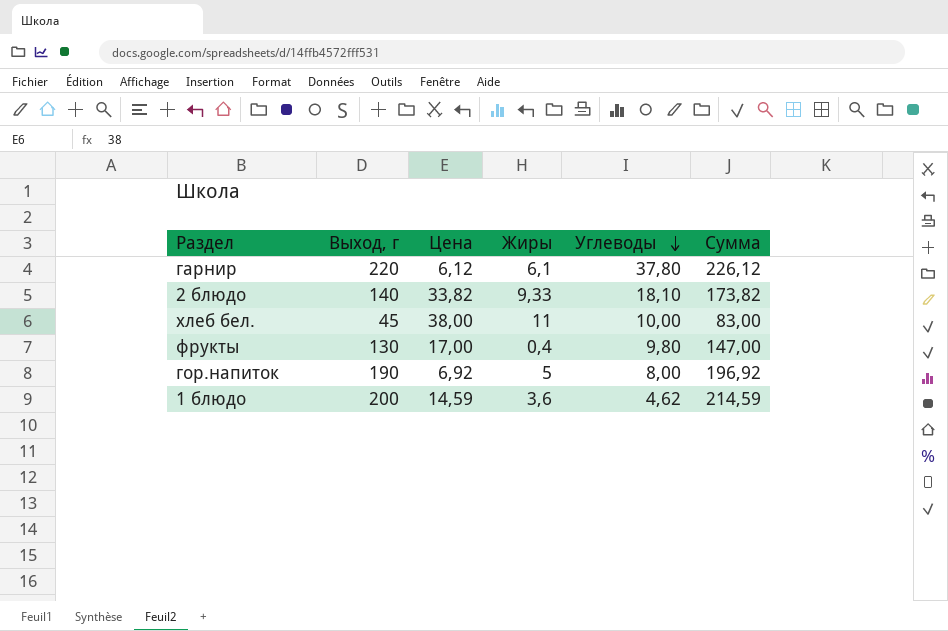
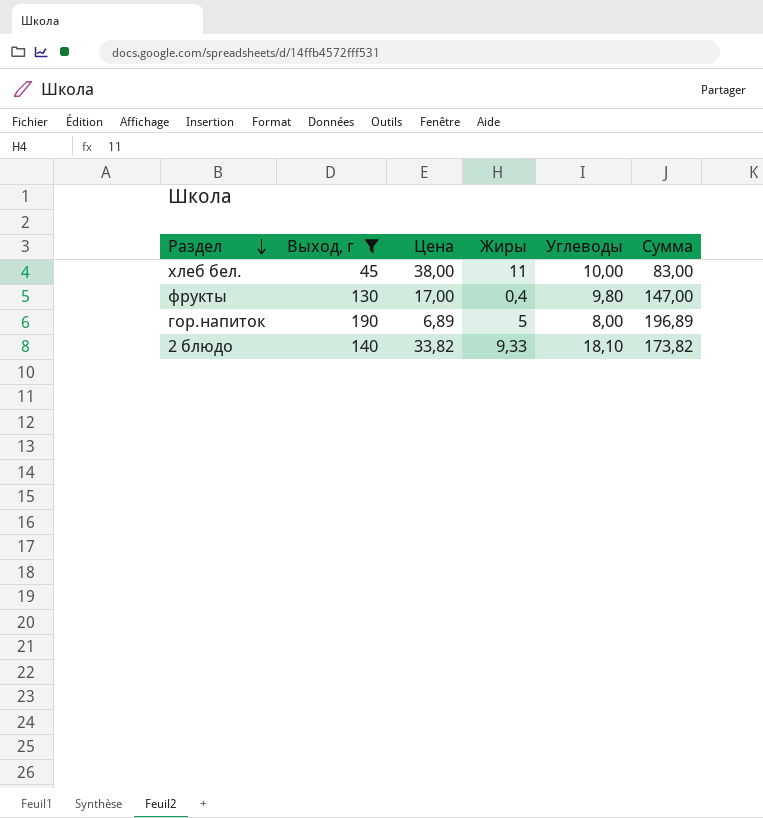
filter: none -> Выход, г <= 190
row order: Углеводы descending -> Раздел descending
гор.напиток | Цена: 6,92 -> 6,89
гор.напиток | Сумма: 196,92 -> 196,89

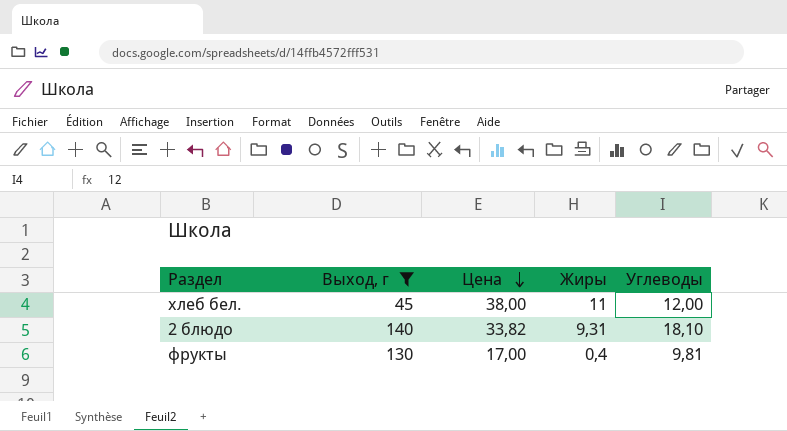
row order: Раздел descending -> Цена descending
column Сумма | formula: [Выход, г] + [Цена] -> none
row гор.напиток: 190 | 6,89 | 5 | 8,00 | 196,89 -> none
хлеб бел. | Углеводы: 10,00 -> 12,00
2 блюдо | Жиры: 9,33 -> 9,31
фрукты | Углеводы: 9,80 -> 9,81

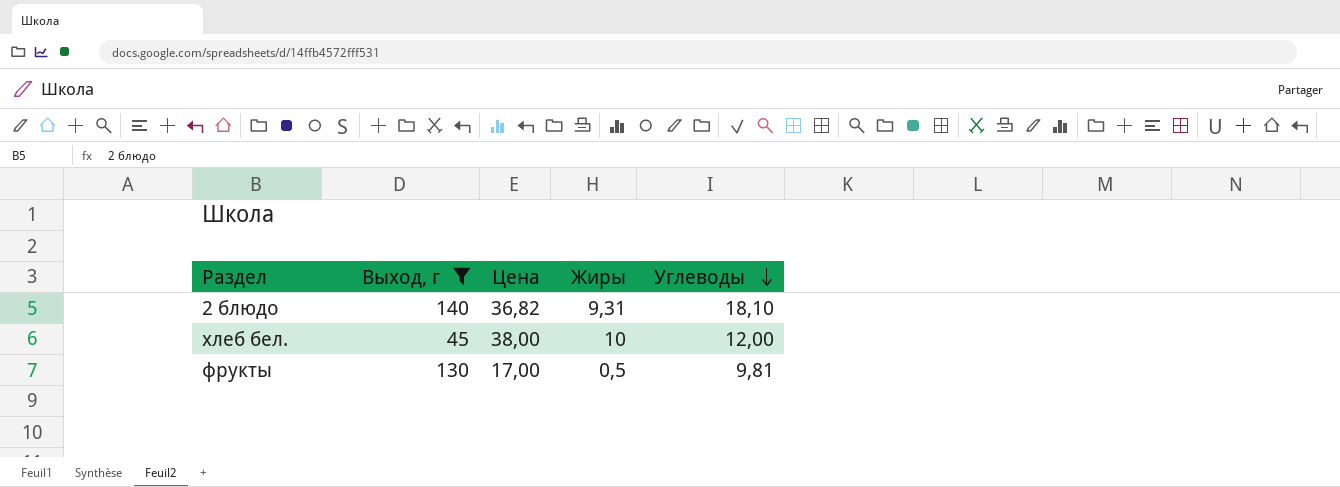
row order: Цена descending -> Углеводы descending
2 блюдо | Цена: 33,82 -> 36,82
хлеб бел. | Жиры: 11 -> 10
фрукты | Жиры: 0,4 -> 0,5

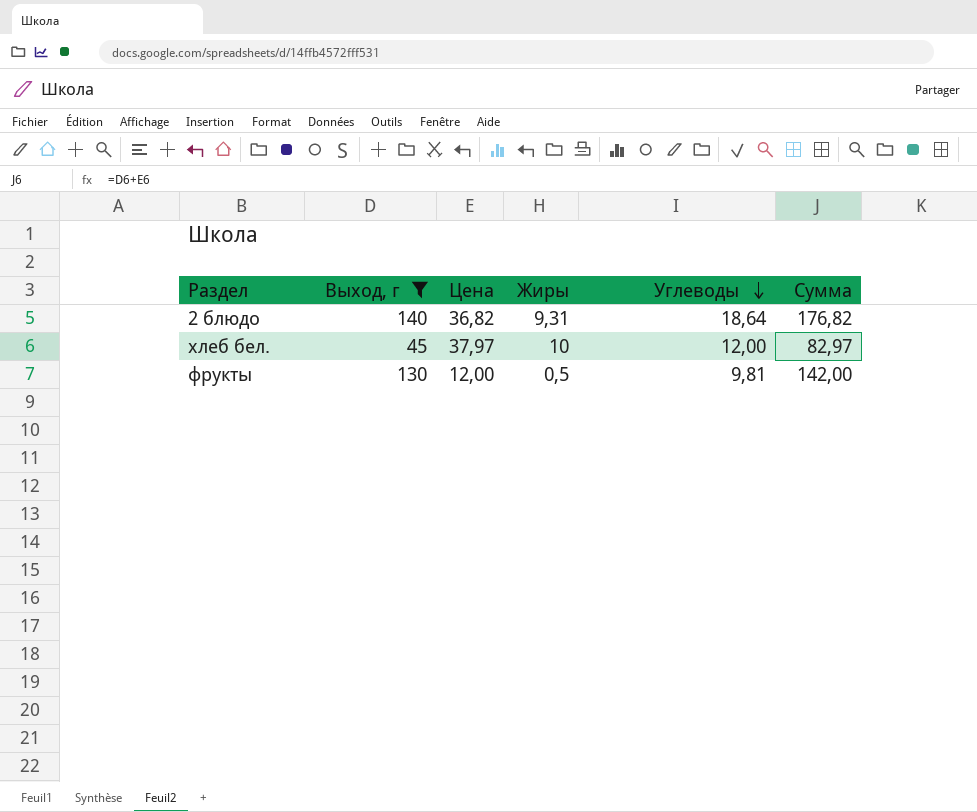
column Сумма | formula: none -> [Выход, г] + [Цена]
2 блюдо | Углеводы: 18,10 -> 18,64
хлеб бел. | Цена: 38,00 -> 37,97
фрукты | Цена: 17,00 -> 12,00

